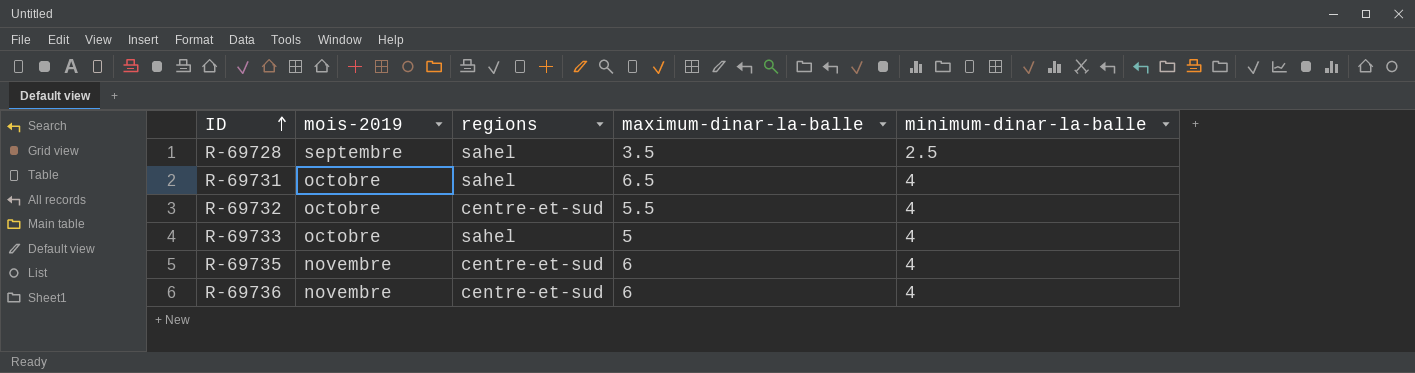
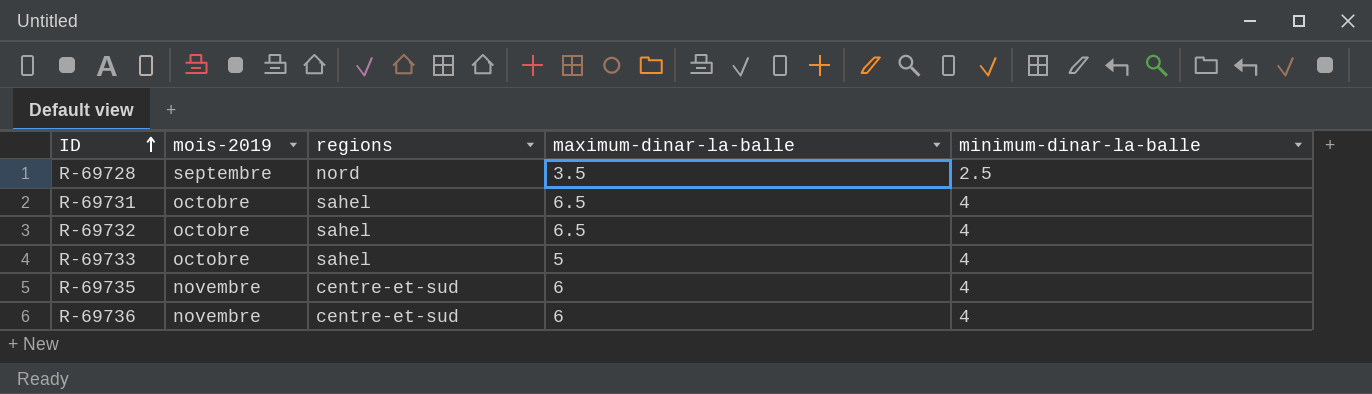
R-69728 | regions: sahel -> nord
R-69732 | regions: centre-et-sud -> sahel
R-69732 | maximum-dinar-la-balle: 5.5 -> 6.5

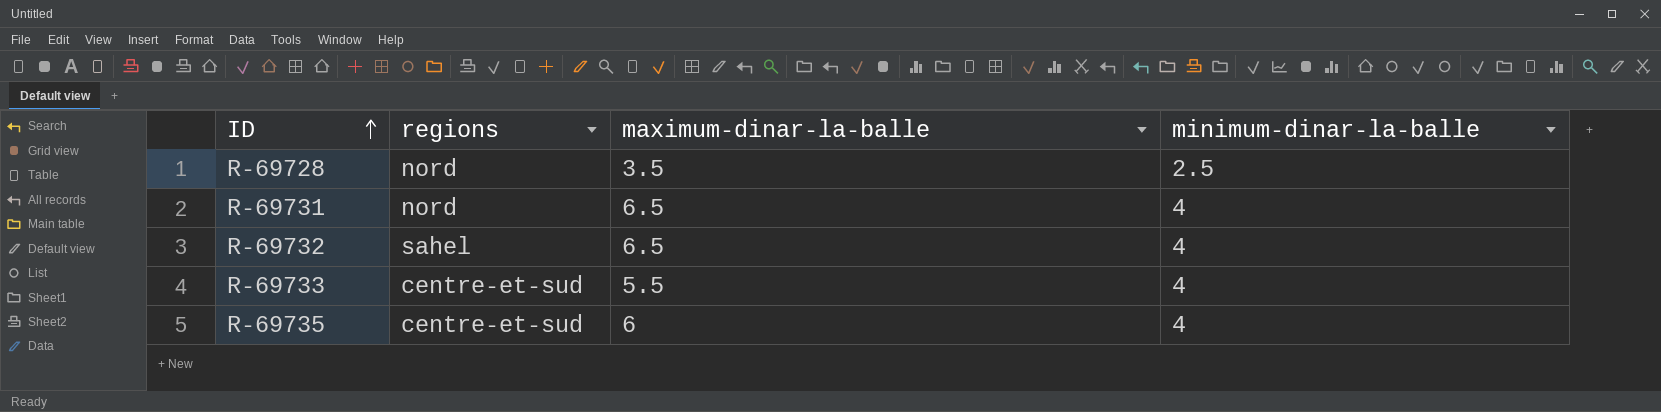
column mois-2019 | position: 2 -> none
row R-69736: novembre | centre-et-sud | 6 | 4 -> none
R-69731 | regions: sahel -> nord
R-69733 | regions: sahel -> centre-et-sud
R-69733 | maximum-dinar-la-balle: 5 -> 5.5

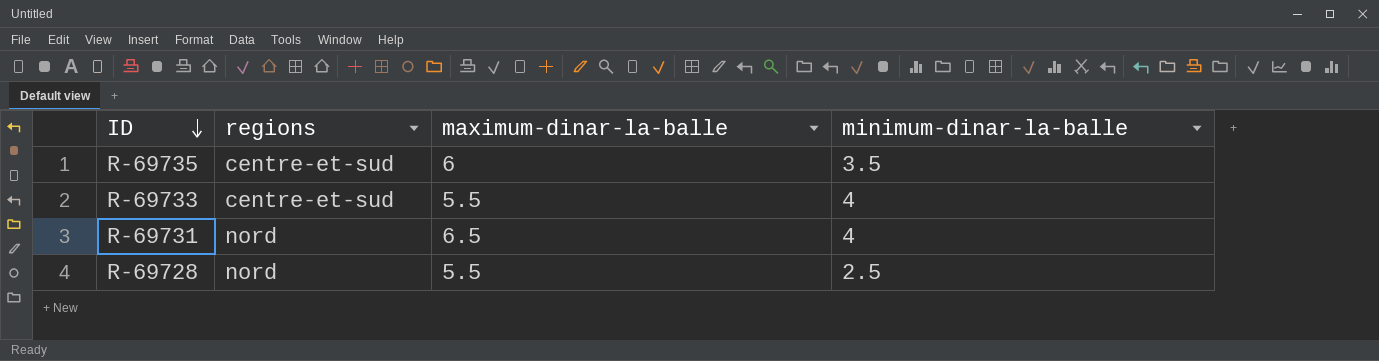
row order: ID ascending -> ID descending
row R-69732: sahel | 6.5 | 4 -> none
R-69735 | minimum-dinar-la-balle: 4 -> 3.5
R-69728 | maximum-dinar-la-balle: 3.5 -> 5.5

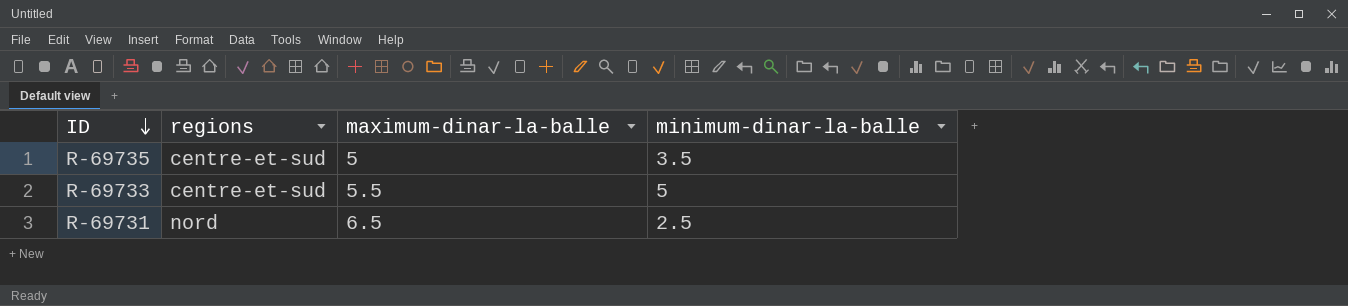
row R-69728: nord | 5.5 | 2.5 -> none
R-69735 | maximum-dinar-la-balle: 6 -> 5
R-69733 | minimum-dinar-la-balle: 4 -> 5
R-69731 | minimum-dinar-la-balle: 4 -> 2.5

